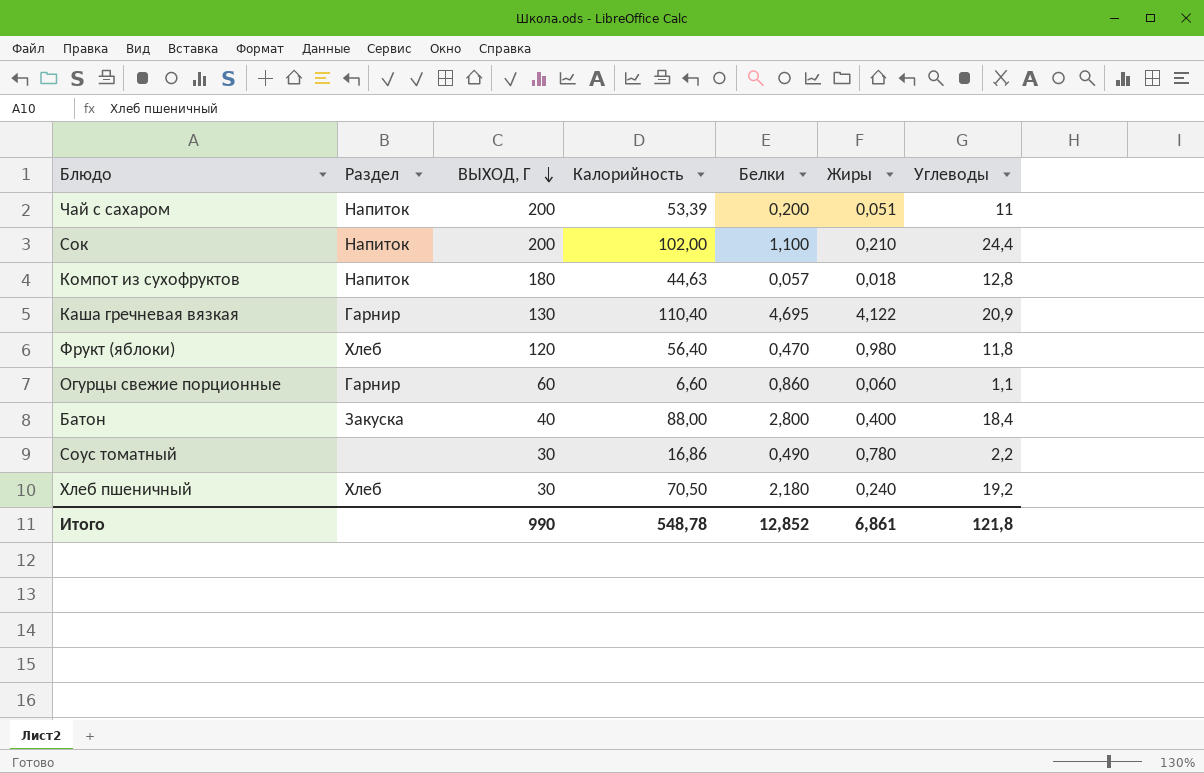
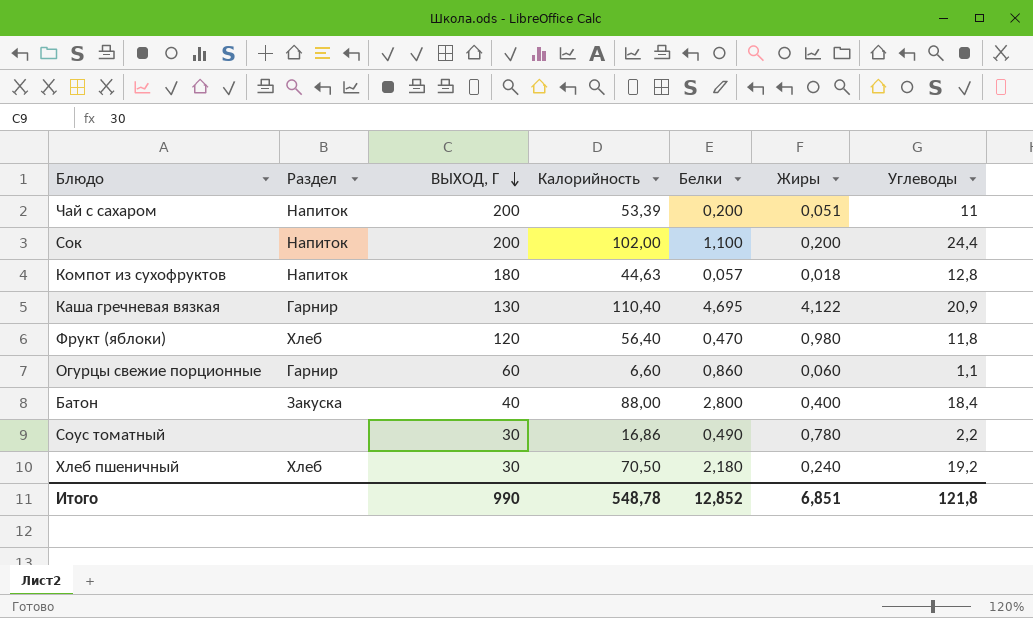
Сок | Жиры: 0,210 -> 0,200
Итого | Жиры: 6,861 -> 6,851

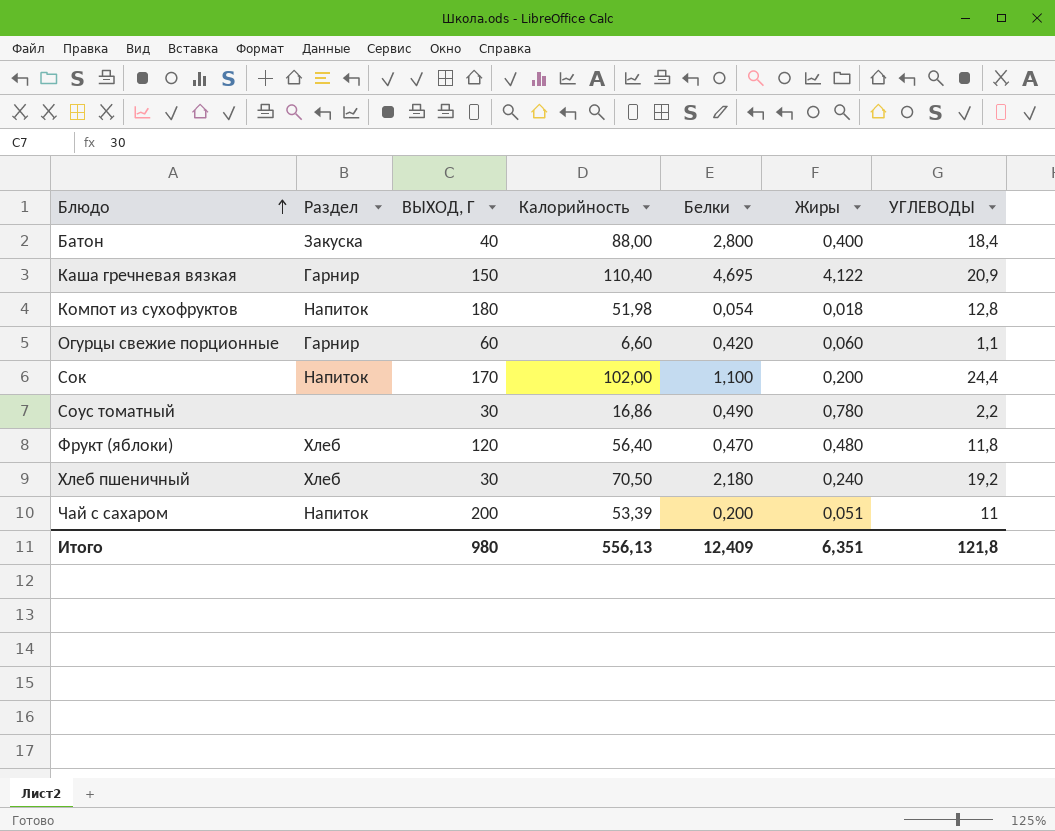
row order: ВЫХОД, Г descending -> Блюдо ascending
column name: Углеводы -> УГЛЕВОДЫ
Каша гречневая вязкая | ВЫХОД, Г: 130 -> 150
Компот из сухофруктов | Калорийность: 44,63 -> 51,98
Компот из сухофруктов | Белки: 0,057 -> 0,054
Огурцы свежие порционные | Белки: 0,860 -> 0,420
Сок | ВЫХОД, Г: 200 -> 170
Фрукт (яблоки) | Жиры: 0,980 -> 0,480
Итого | ВЫХОД, Г: 990 -> 980
Итого | Калорийность: 548,78 -> 556,13
Итого | Белки: 12,852 -> 12,409
Итого | Жиры: 6,851 -> 6,351

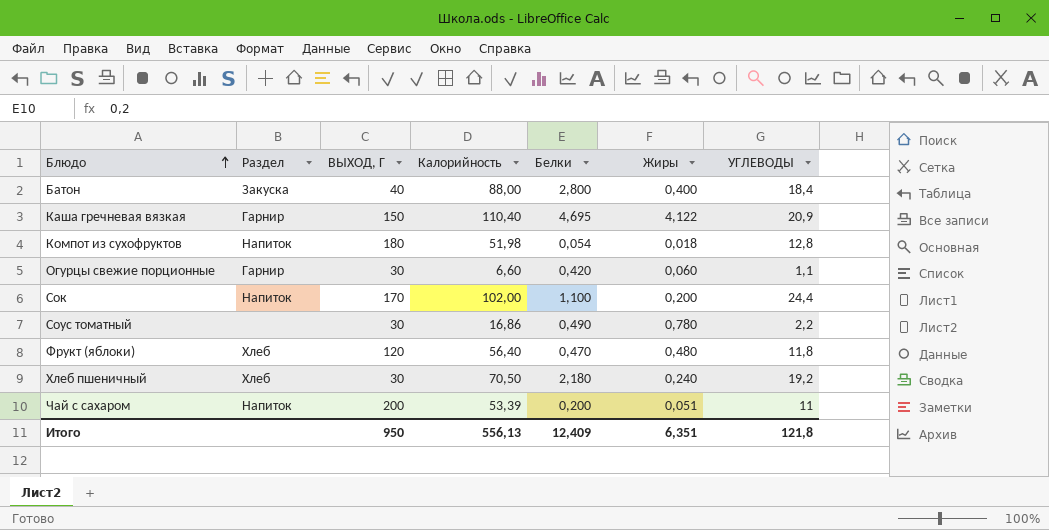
Огурцы свежие порционные | ВЫХОД, Г: 60 -> 30
Итого | ВЫХОД, Г: 980 -> 950

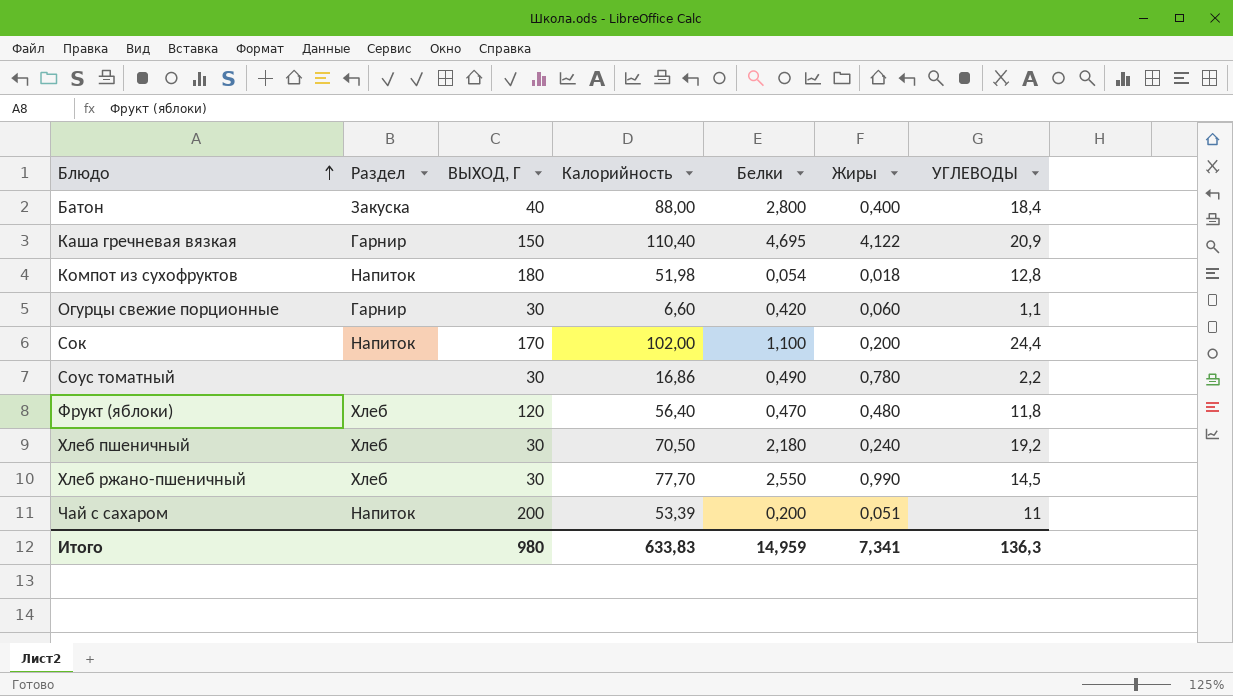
row Хлеб ржано-пшеничный: none -> Хлеб | 30 | 77,70 | 2,550 | 0,990 | 14,5
Итого | ВЫХОД, Г: 950 -> 980
Итого | Калорийность: 556,13 -> 633,83
Итого | Белки: 12,409 -> 14,959
Итого | Жиры: 6,351 -> 7,341
Итого | УГЛЕВОДЫ: 121,8 -> 136,3

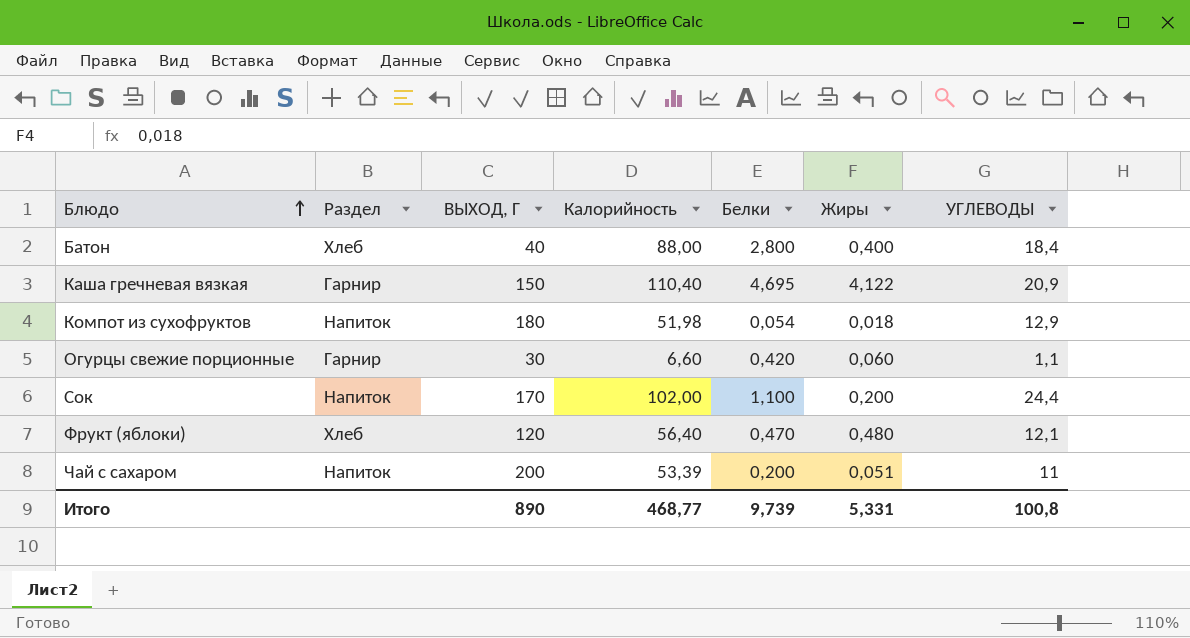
row Соус томатный: none | 30 | 16,86 | 0,490 | 0,780 | 2,2 -> none
row Хлеб пшеничный: Хлеб | 30 | 70,50 | 2,180 | 0,240 | 19,2 -> none
row Хлеб ржано-пшеничный: Хлеб | 30 | 77,70 | 2,550 | 0,990 | 14,5 -> none
Батон | Раздел: Закуска -> Хлеб
Компот из сухофруктов | УГЛЕВОДЫ: 12,8 -> 12,9
Фрукт (яблоки) | УГЛЕВОДЫ: 11,8 -> 12,1
Итого | ВЫХОД, Г: 980 -> 890
Итого | Калорийность: 633,83 -> 468,77
Итого | Белки: 14,959 -> 9,739
Итого | Жиры: 7,341 -> 5,331
Итого | УГЛЕВОДЫ: 136,3 -> 100,8

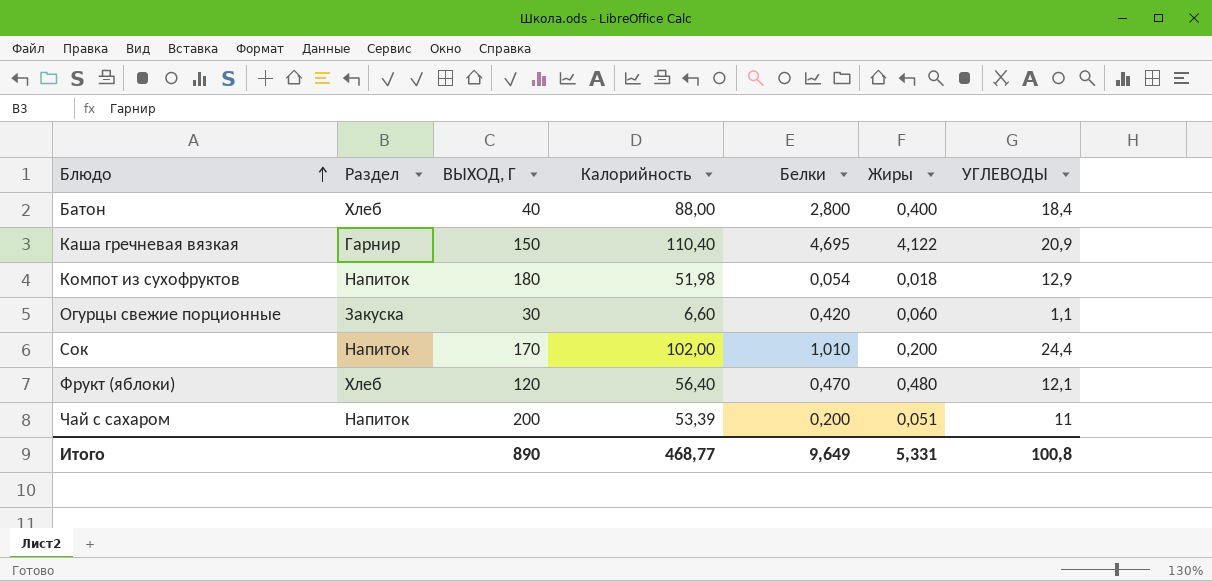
Огурцы свежие порционные | Раздел: Гарнир -> Закуска
Сок | Белки: 1,100 -> 1,010
Итого | Белки: 9,739 -> 9,649

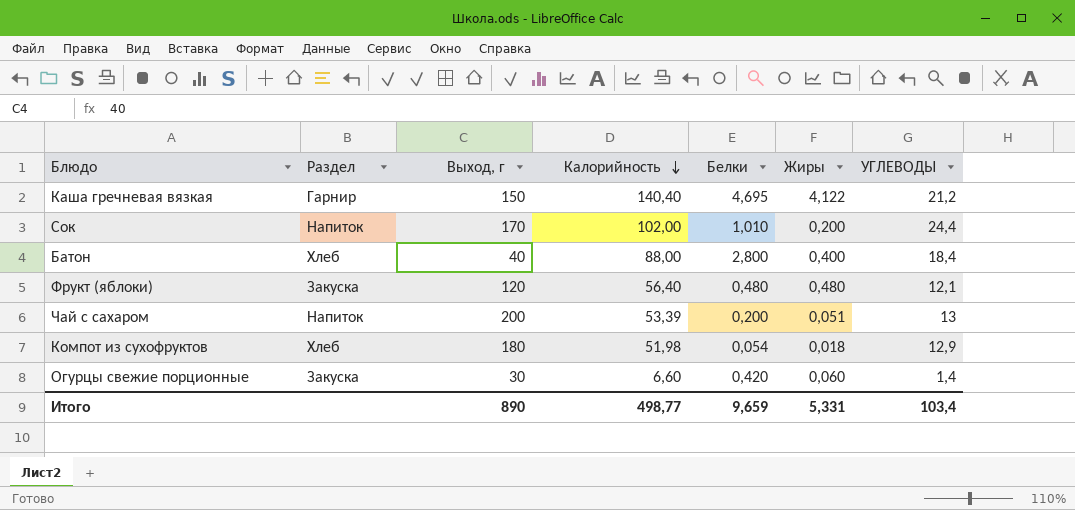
row order: Блюдо ascending -> Калорийность descending
column name: ВЫХОД, Г -> Выход, г
Каша гречневая вязкая | Калорийность: 110,40 -> 140,40
Каша гречневая вязкая | УГЛЕВОДЫ: 20,9 -> 21,2
Фрукт (яблоки) | Раздел: Хлеб -> Закуска
Фрукт (яблоки) | Белки: 0,470 -> 0,480
Чай с сахаром | УГЛЕВОДЫ: 11 -> 13
Компот из сухофруктов | Раздел: Напиток -> Хлеб
Огурцы свежие порционные | УГЛЕВОДЫ: 1,1 -> 1,4
Итого | Калорийность: 468,77 -> 498,77
Итого | Белки: 9,649 -> 9,659
Итого | УГЛЕВОДЫ: 100,8 -> 103,4

